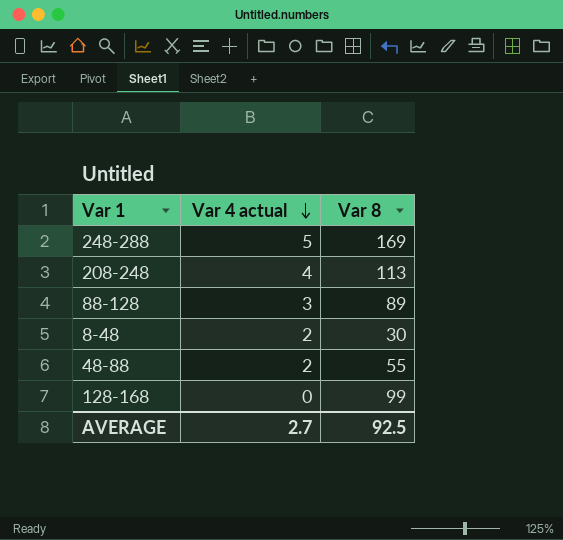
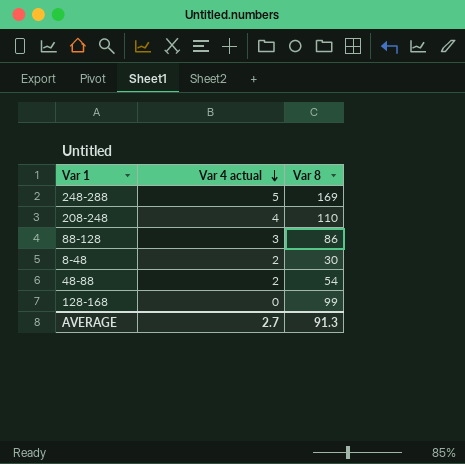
208-248 | Var 8: 113 -> 110
88-128 | Var 8: 89 -> 86
48-88 | Var 8: 55 -> 54
AVERAGE | Var 8: 92.5 -> 91.3

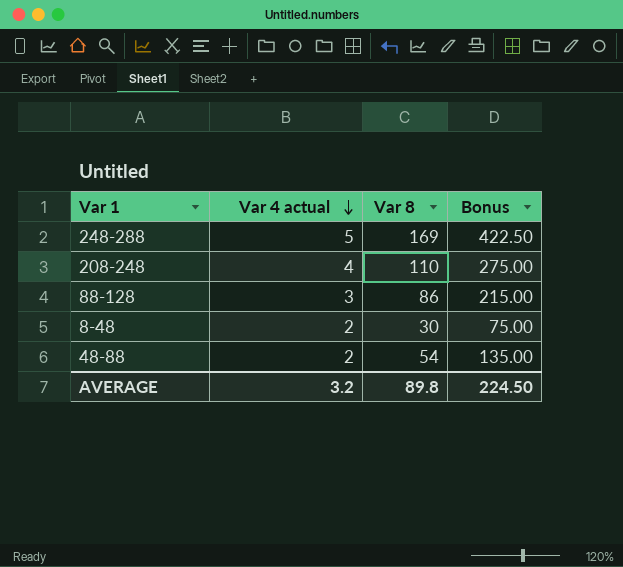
column Bonus | formula: none -> [Var 8] * 2.5
row 128-168: 0 | 99 -> none
AVERAGE | Var 4 actual: 2.7 -> 3.2
AVERAGE | Var 8: 91.3 -> 89.8

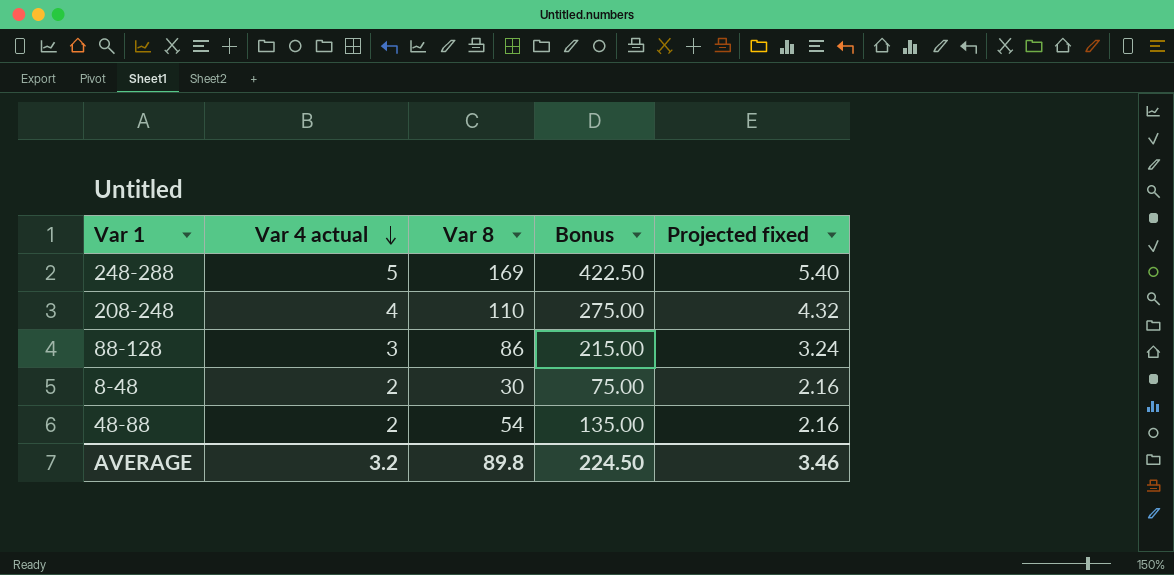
column Projected fixed | formula: none -> [Var 4 actual] * 1.08

